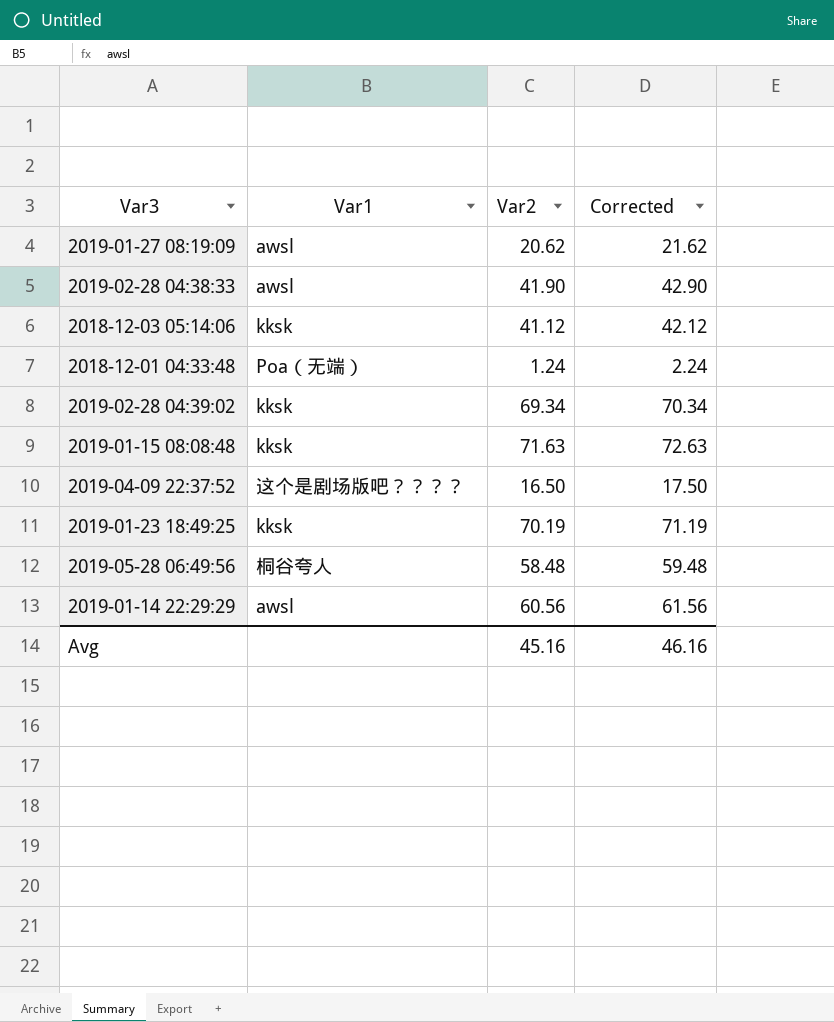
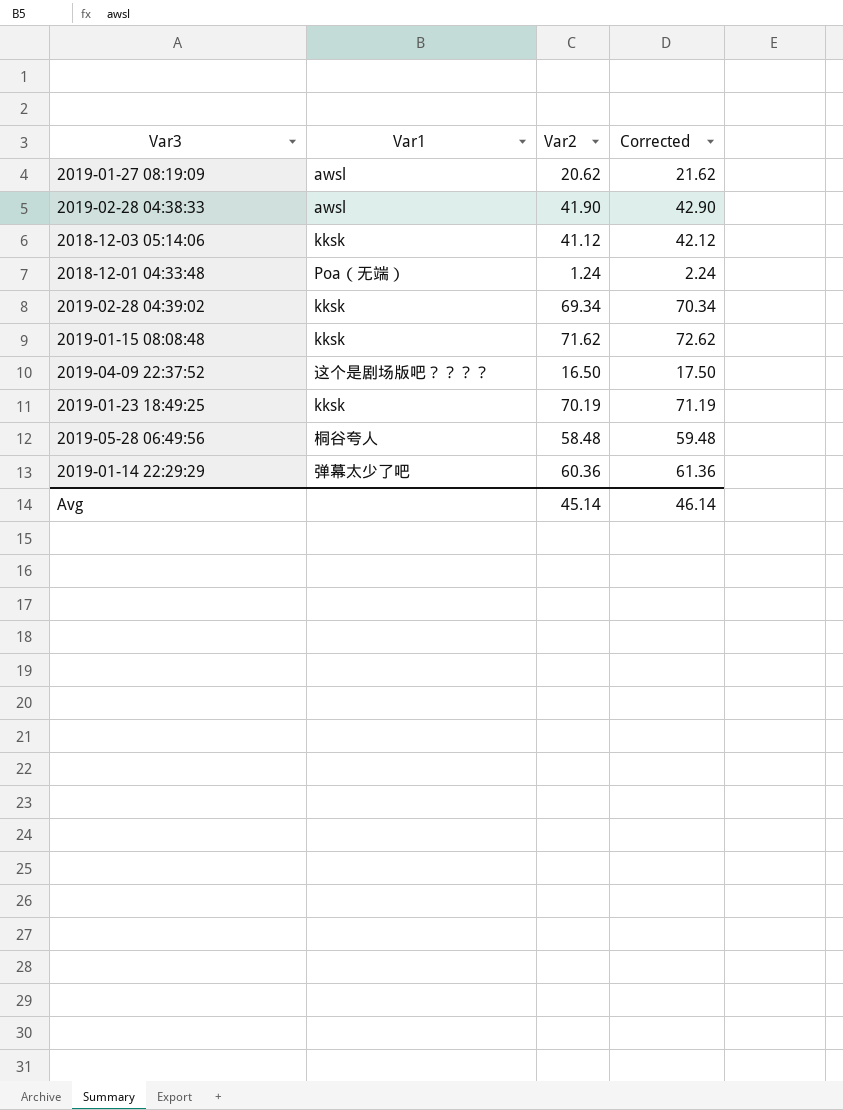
2019-01-15 08:08:48 | Var2: 71.63 -> 71.62
2019-01-15 08:08:48 | Corrected: 72.63 -> 72.62
2019-01-14 22:29:29 | Var1: awsl -> 弹幕太少了吧
2019-01-14 22:29:29 | Var2: 60.56 -> 60.36
2019-01-14 22:29:29 | Corrected: 61.56 -> 61.36
Avg | Var2: 45.16 -> 45.14
Avg | Corrected: 46.16 -> 46.14

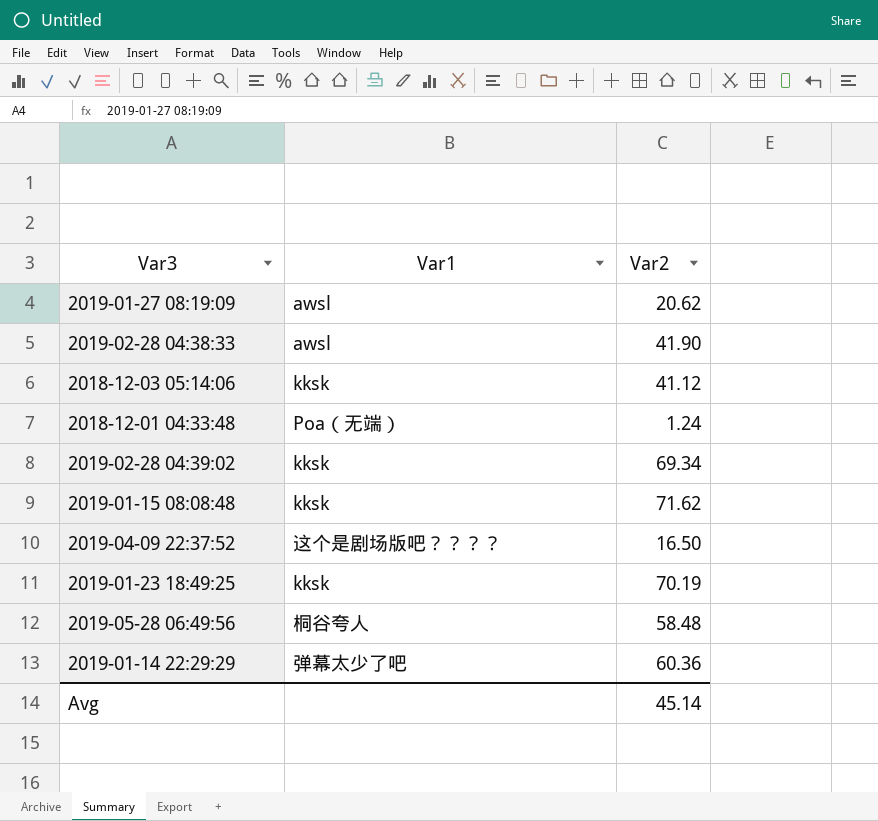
column Corrected | formula: [Var2] + 1 -> none

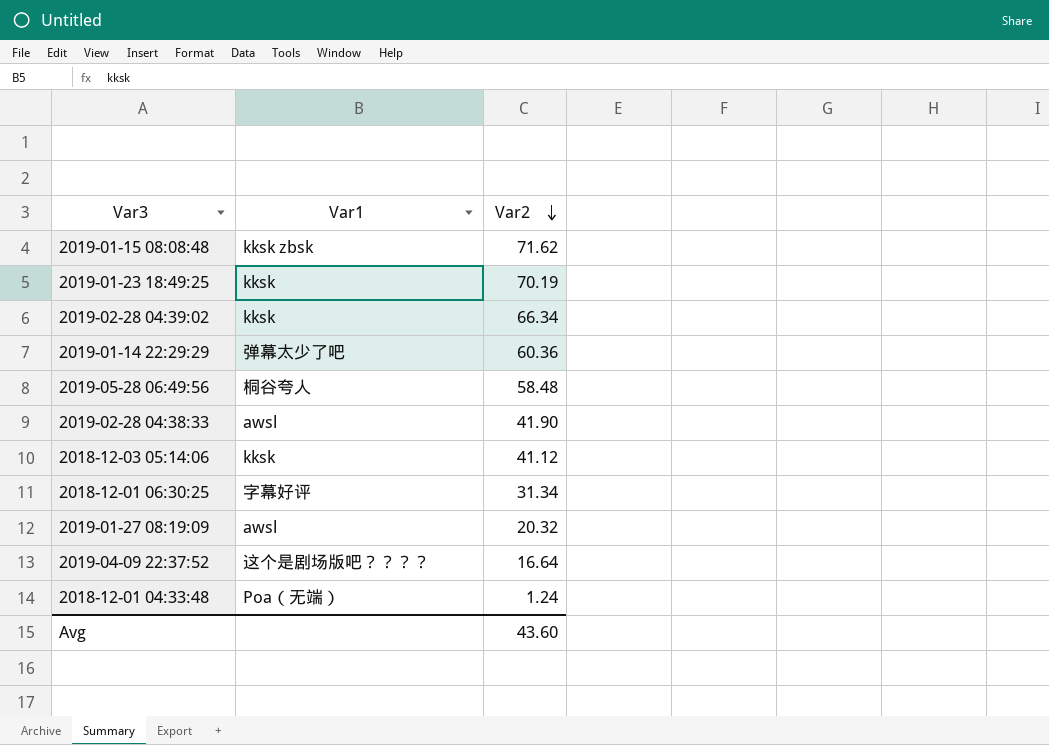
row order: none -> Var2 descending
2019-01-15 08:08:48 | Var1: kksk -> kksk zbsk
2019-02-28 04:39:02 | Var2: 69.34 -> 66.34
row 2018-12-01 06:30:25: none -> 字幕好评 | 31.34
2019-01-27 08:19:09 | Var2: 20.62 -> 20.32
2019-04-09 22:37:52 | Var2: 16.50 -> 16.64
Avg | Var2: 45.14 -> 43.60

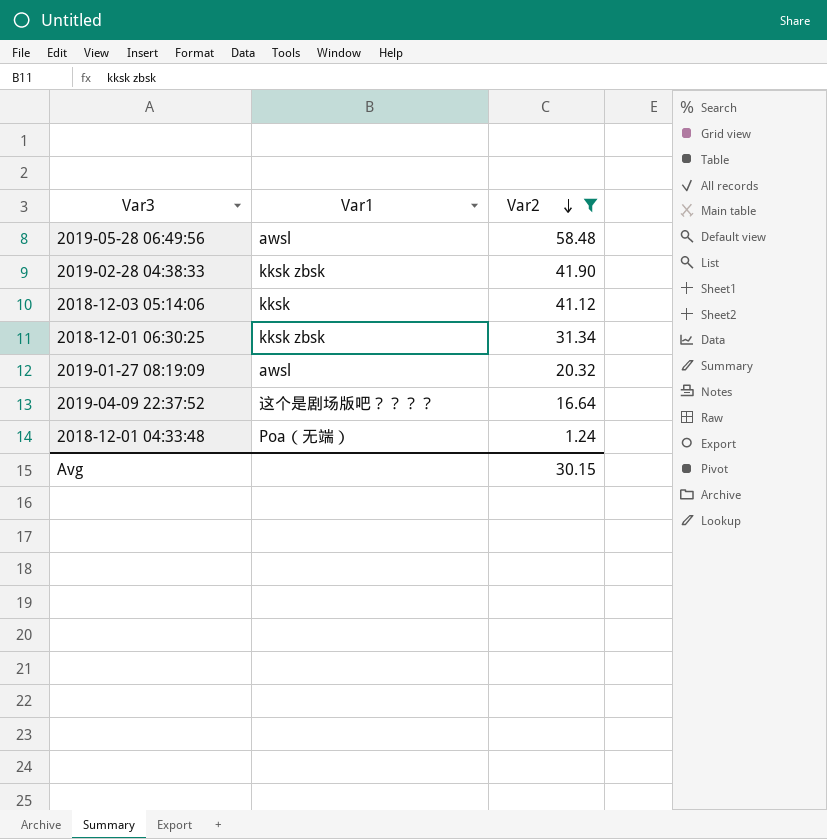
filter: none -> Var2 <= 58.48
2019-05-28 06:49:56 | Var1: 桐谷夸人 -> awsl
2019-02-28 04:38:33 | Var1: awsl -> kksk zbsk
2018-12-01 06:30:25 | Var1: 字幕好评 -> kksk zbsk
Avg | Var2: 43.60 -> 30.15

